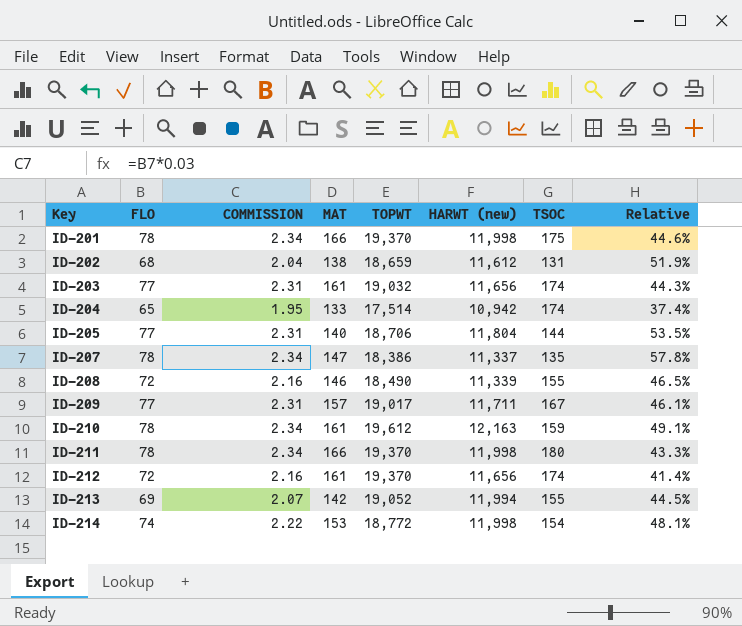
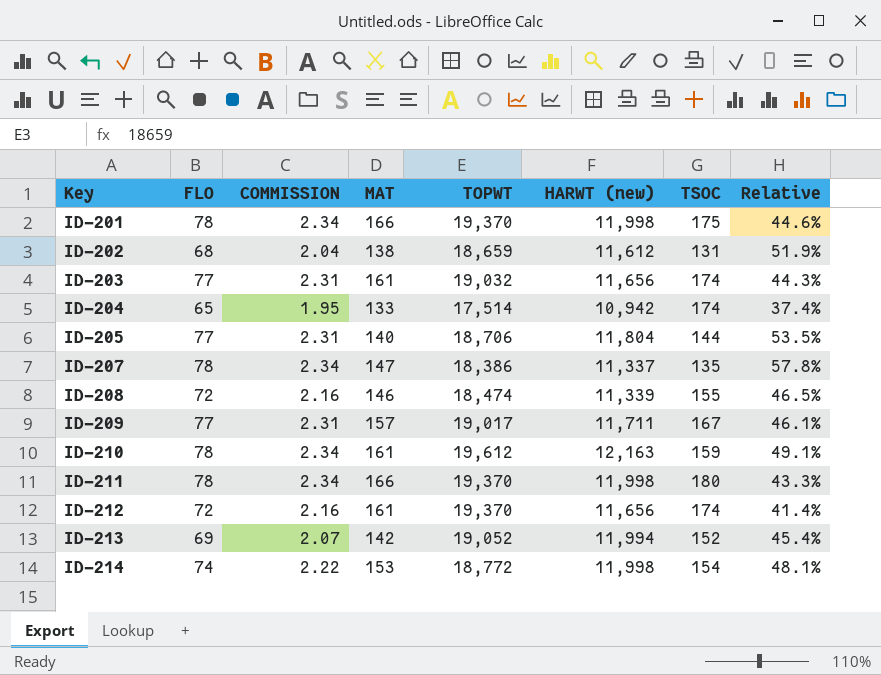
ID-208 | TOPWT: 18,490 -> 18,474
ID-213 | TSOC: 155 -> 152
ID-213 | Relative: 44.5% -> 45.4%

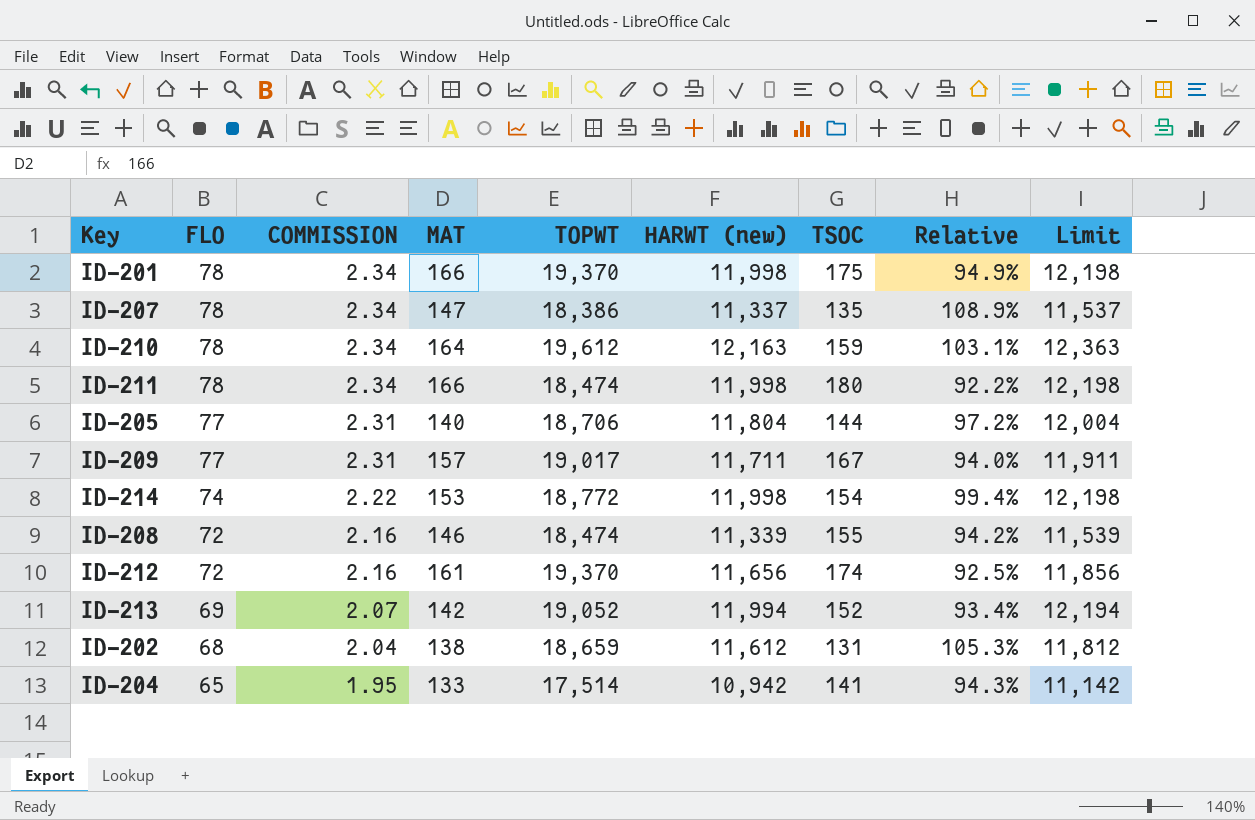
row order: Key ascending -> FLO descending
column Relative | formula: [FLO] / [TSOC] -> [MAT] / [TSOC]
column Limit | formula: none -> [HARWT (new)] + 200
row ID-203: 77 | 2.31 | 161 | 19,032 | 11,656 | 174 | 44.3% -> none
ID-210 | MAT: 161 -> 164
ID-211 | TOPWT: 19,370 -> 18,474
ID-204 | TSOC: 174 -> 141

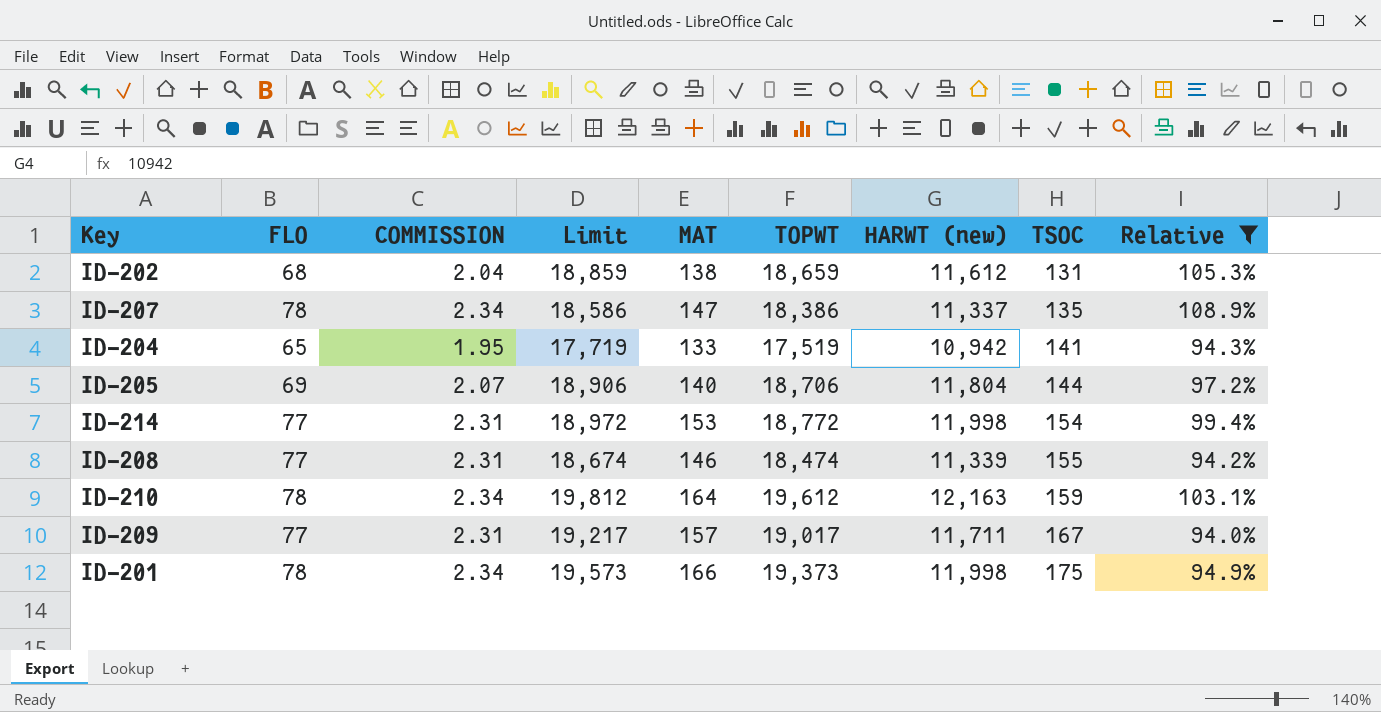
filter: none -> Relative >= 94.0%
row order: FLO descending -> TSOC ascending
column Limit | formula: [HARWT (new)] + 200 -> [TOPWT] + 200
column Limit | position: 9 -> 4
ID-204 | TOPWT: 17,514 -> 17,519
ID-205 | FLO: 77 -> 69
ID-205 | COMMISSION: 2.31 -> 2.07
ID-214 | FLO: 74 -> 77
ID-214 | COMMISSION: 2.22 -> 2.31
ID-208 | FLO: 72 -> 77
ID-208 | COMMISSION: 2.16 -> 2.31
ID-201 | TOPWT: 19,370 -> 19,373

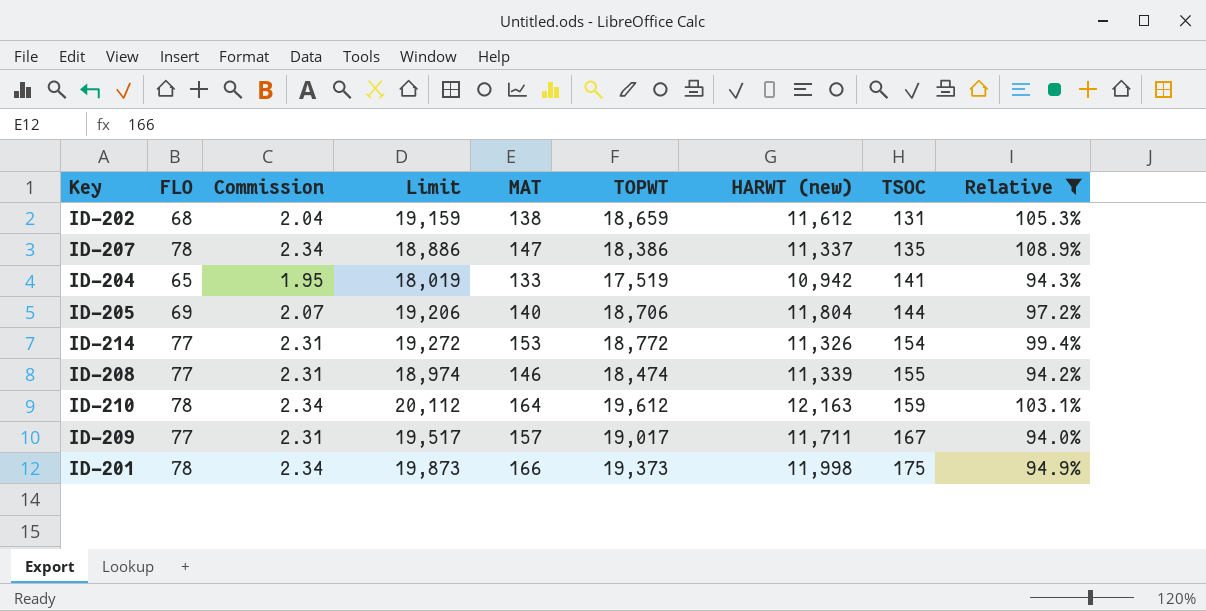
column name: COMMISSION -> Commission
column Limit | formula: [TOPWT] + 200 -> [TOPWT] + 500
ID-214 | HARWT (new): 11,998 -> 11,326

